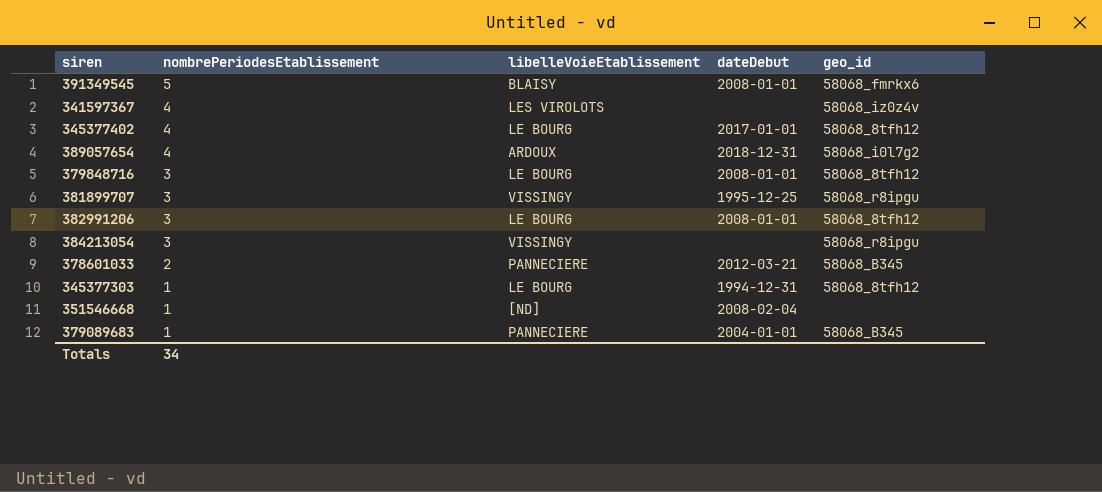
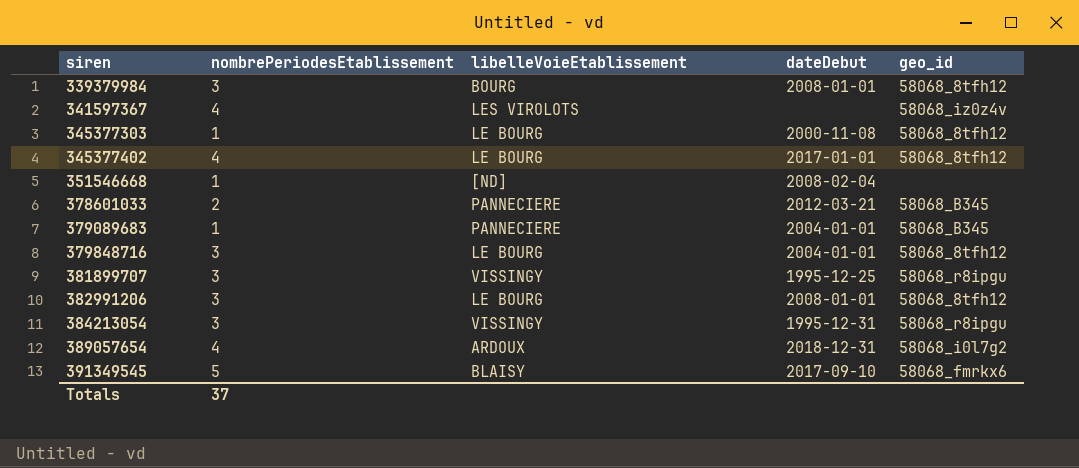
row order: nombrePeriodesEtablissement descending -> siren ascending
row 339379984: none -> 3 | BOURG | 2008-01-01 | 58068_8tfh12
345377303 | dateDebut: 1994-12-31 -> 2000-11-08
379848716 | dateDebut: 2008-01-01 -> 2004-01-01
384213054 | dateDebut: none -> 1995-12-31
391349545 | dateDebut: 2008-01-01 -> 2017-09-10
Totals | nombrePeriodesEtablissement: 34 -> 37

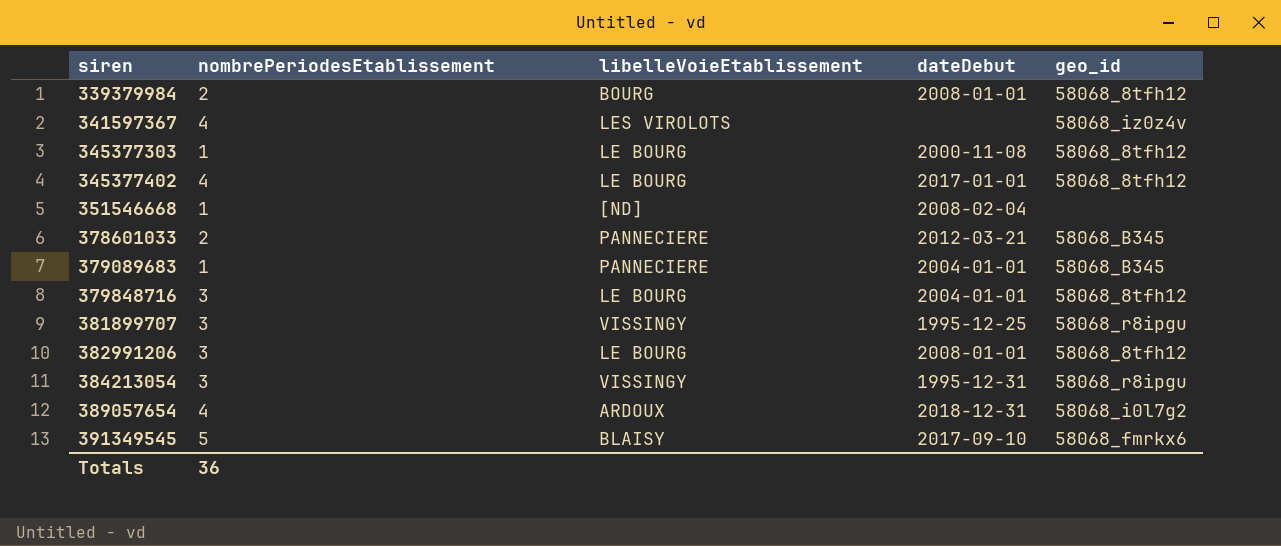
339379984 | nombrePeriodesEtablissement: 3 -> 2
Totals | nombrePeriodesEtablissement: 37 -> 36

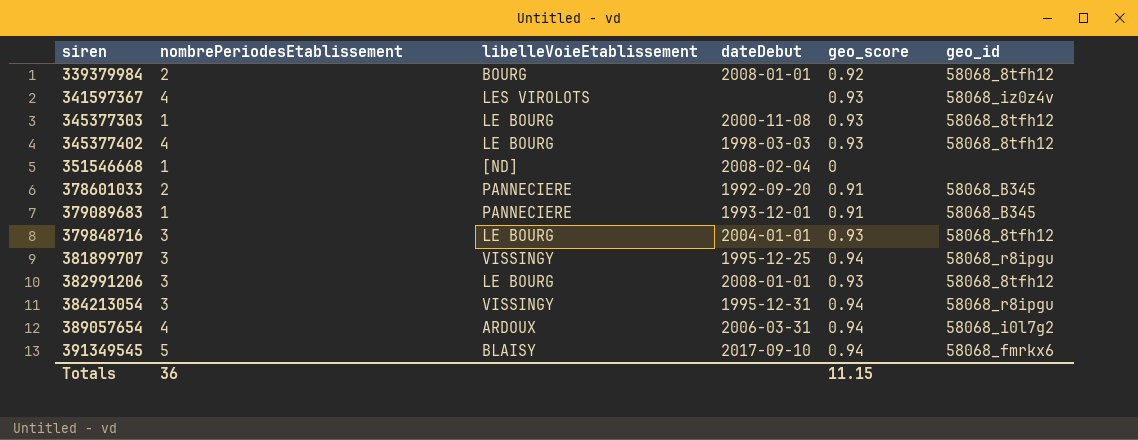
column geo_score | position: none -> 5
345377402 | dateDebut: 2017-01-01 -> 1998-03-03
378601033 | dateDebut: 2012-03-21 -> 1992-09-20
379089683 | dateDebut: 2004-01-01 -> 1993-12-01
389057654 | dateDebut: 2018-12-31 -> 2006-03-31

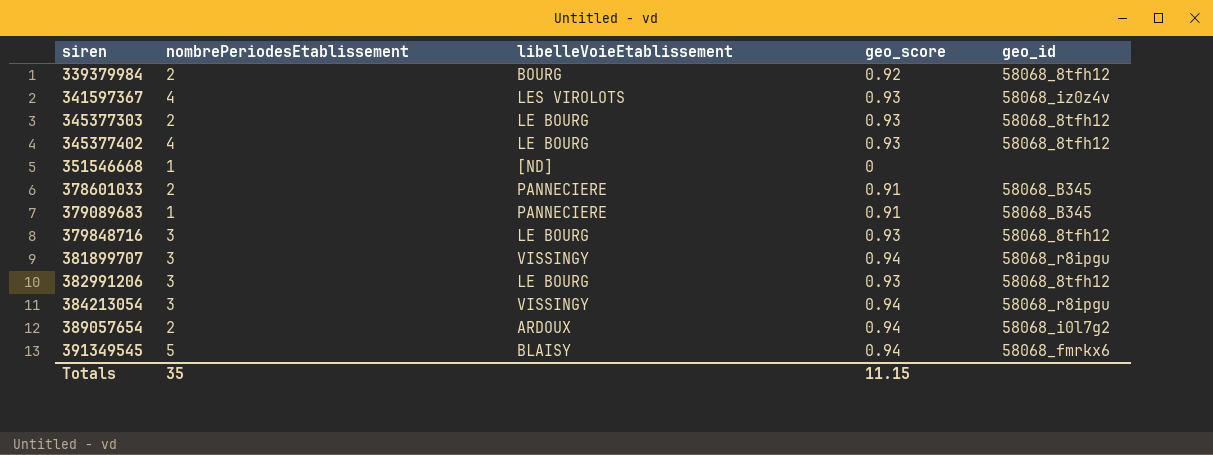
column dateDebut | position: 4 -> none
345377303 | nombrePeriodesEtablissement: 1 -> 2
389057654 | nombrePeriodesEtablissement: 4 -> 2
Totals | nombrePeriodesEtablissement: 36 -> 35

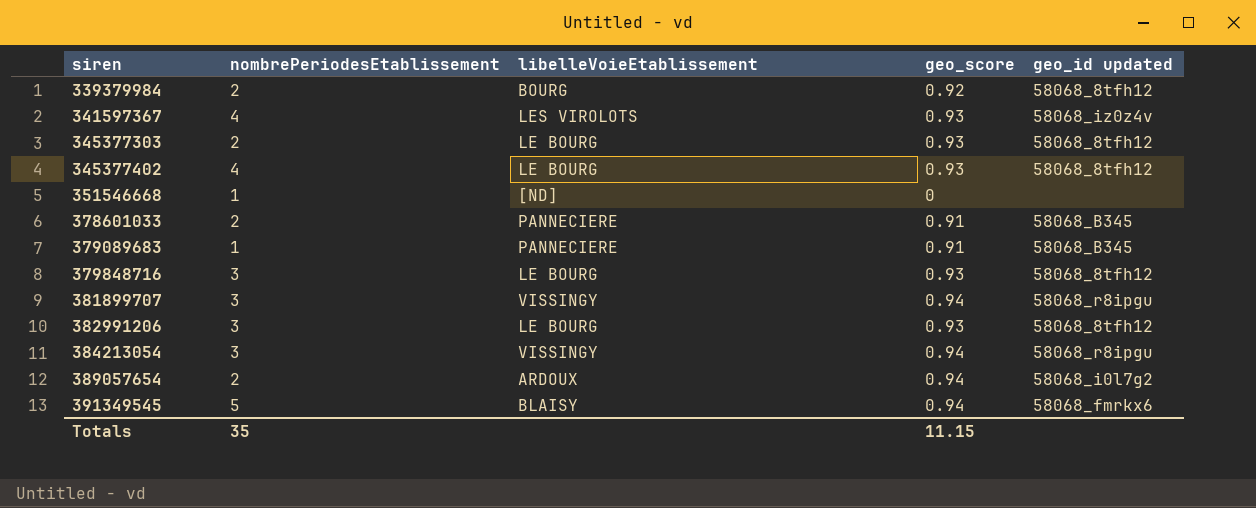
column name: geo_id -> geo_id updated

